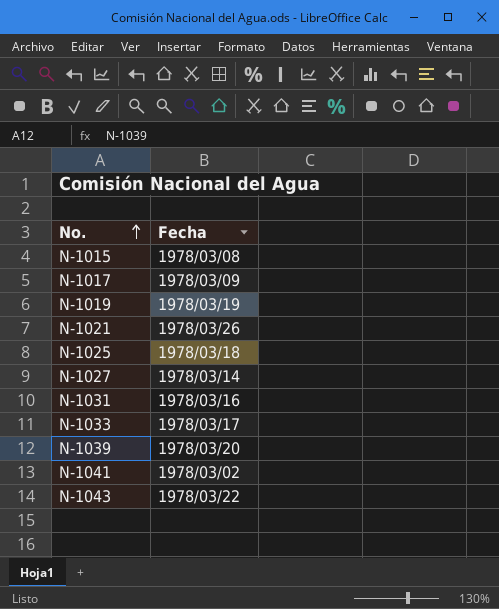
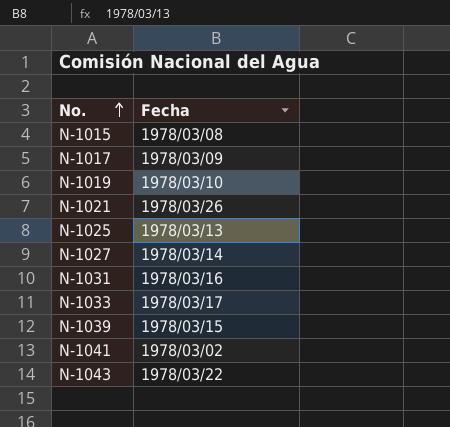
N-1019 | Fecha: 1978/03/19 -> 1978/03/10
N-1025 | Fecha: 1978/03/18 -> 1978/03/13
N-1039 | Fecha: 1978/03/20 -> 1978/03/15

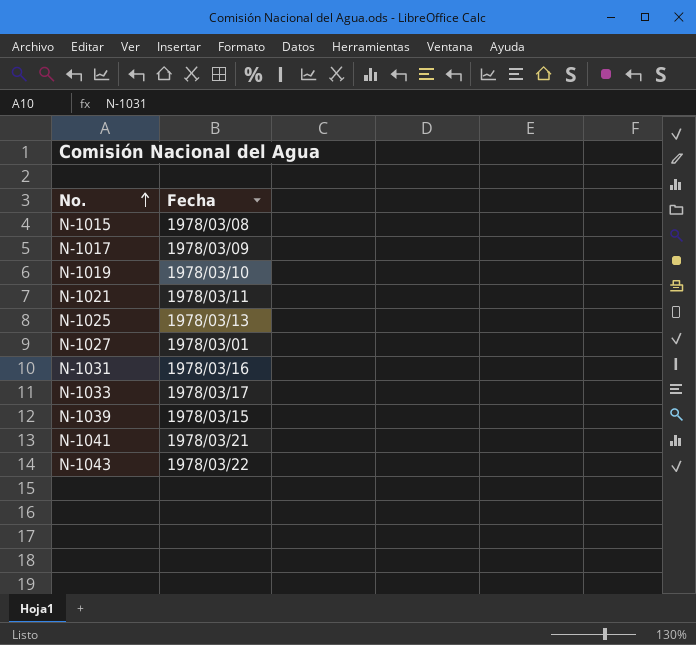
N-1021 | Fecha: 1978/03/26 -> 1978/03/11
N-1027 | Fecha: 1978/03/14 -> 1978/03/01
N-1041 | Fecha: 1978/03/02 -> 1978/03/21

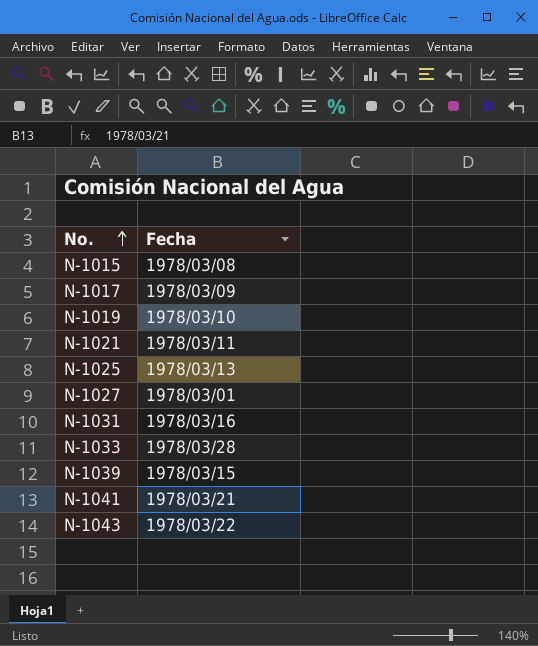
N-1033 | Fecha: 1978/03/17 -> 1978/03/28

